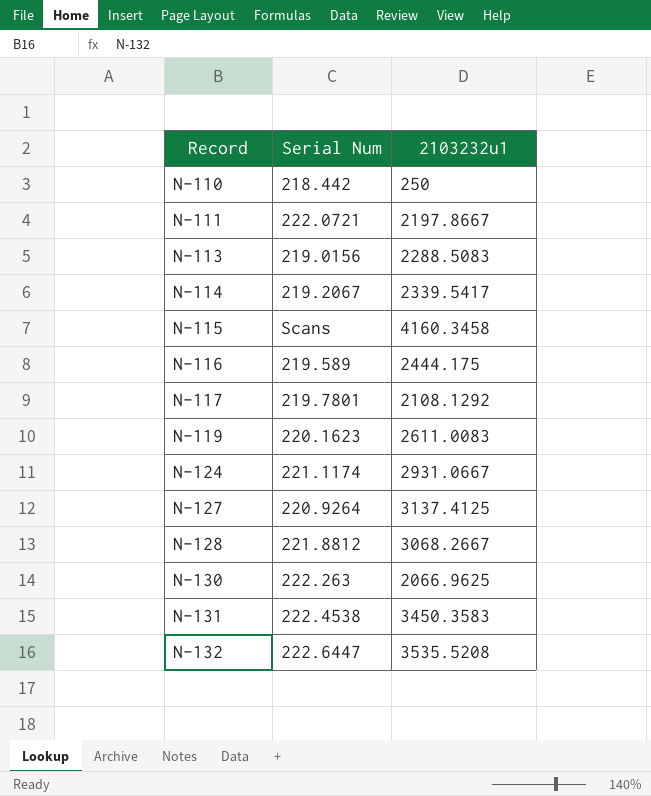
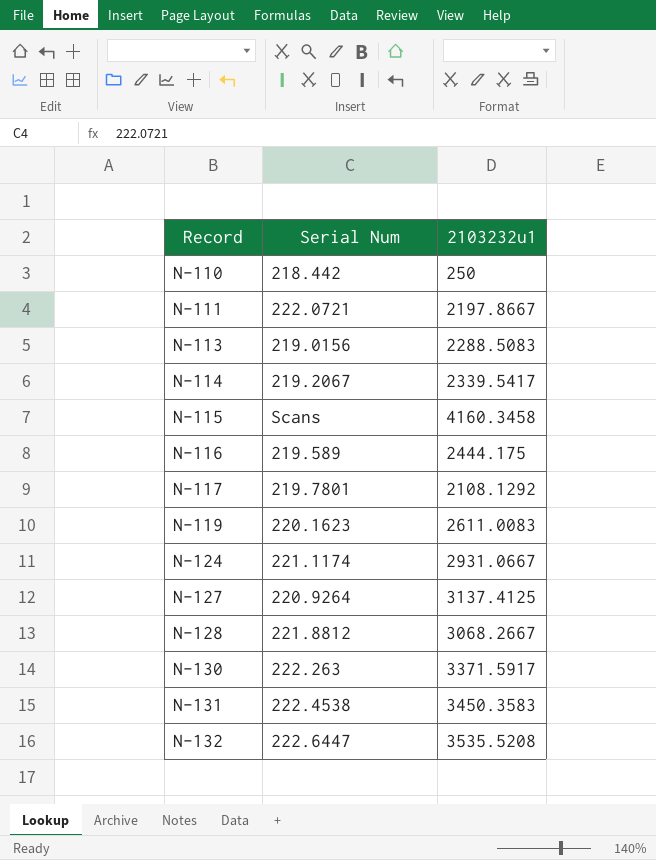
N-130 | 2103232u1: 2066.9625 -> 3371.5917

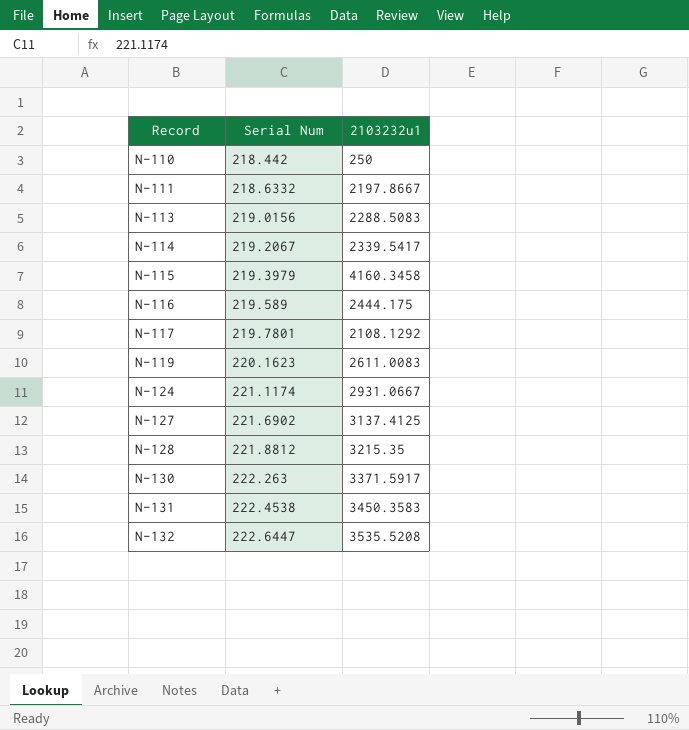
N-111 | Serial Num: 222.0721 -> 218.6332
N-115 | Serial Num: Scans -> 219.3979
N-127 | Serial Num: 220.9264 -> 221.6902
N-128 | 2103232u1: 3068.2667 -> 3215.35

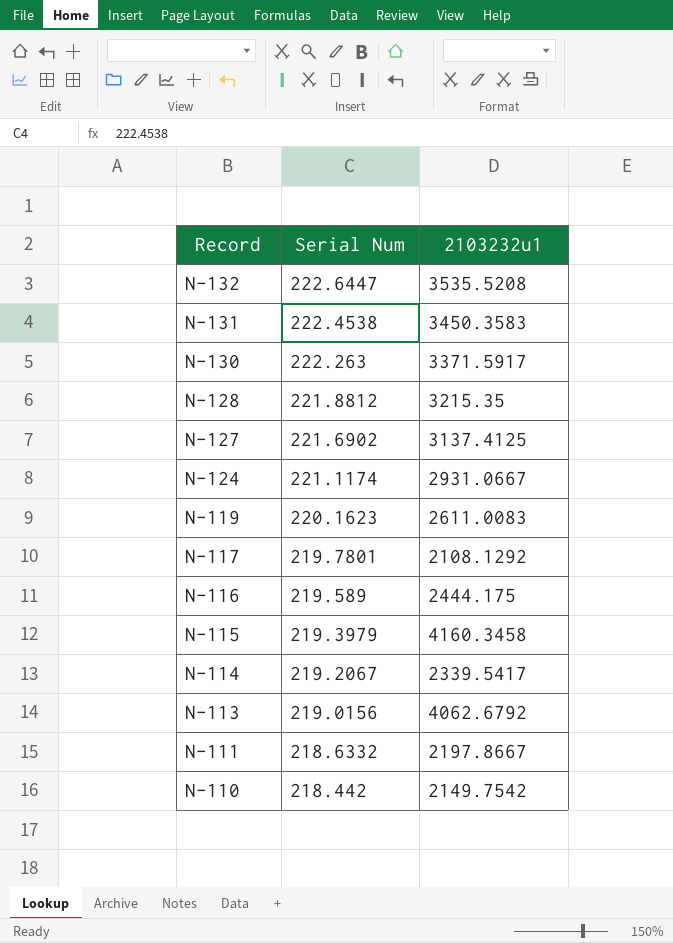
row order: Record ascending -> Record descending
N-113 | 2103232u1: 2288.5083 -> 4062.6792
N-110 | 2103232u1: 250 -> 2149.7542

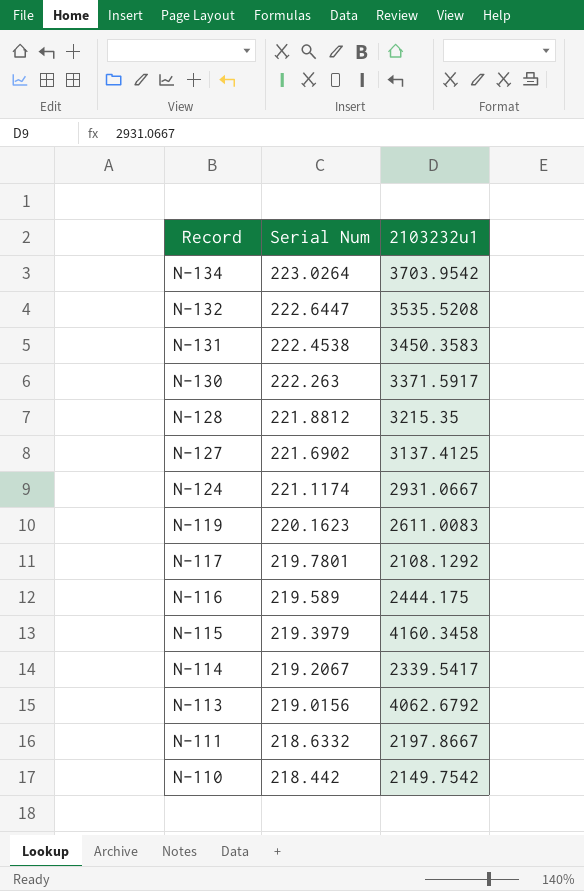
row N-134: none -> 223.0264 | 3703.9542

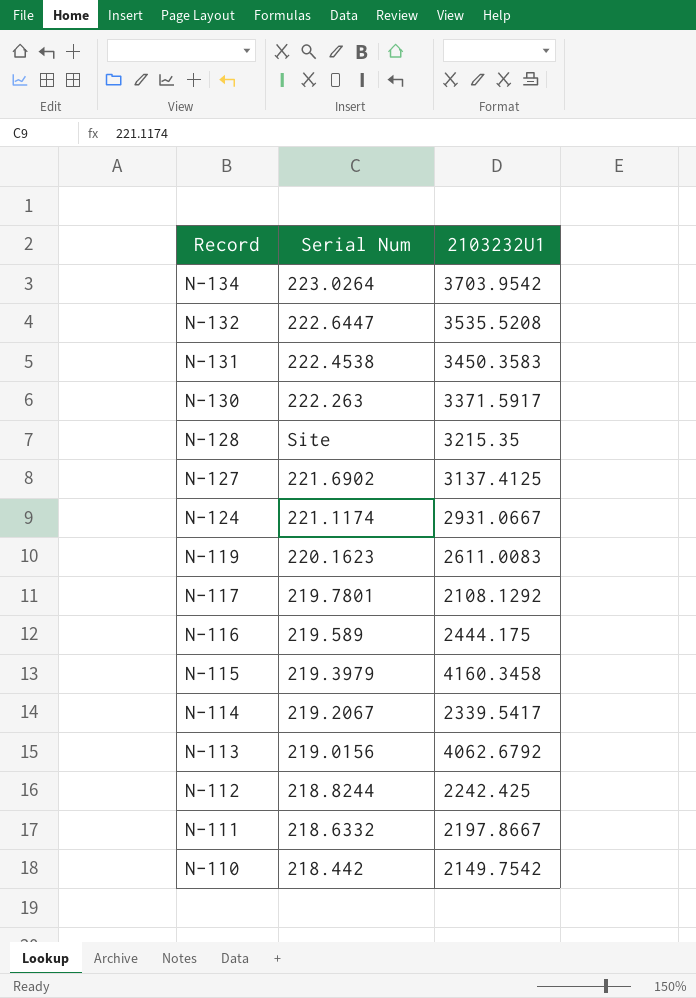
column name: 2103232u1 -> 2103232U1
N-128 | Serial Num: 221.8812 -> Site
row N-112: none -> 218.8244 | 2242.425

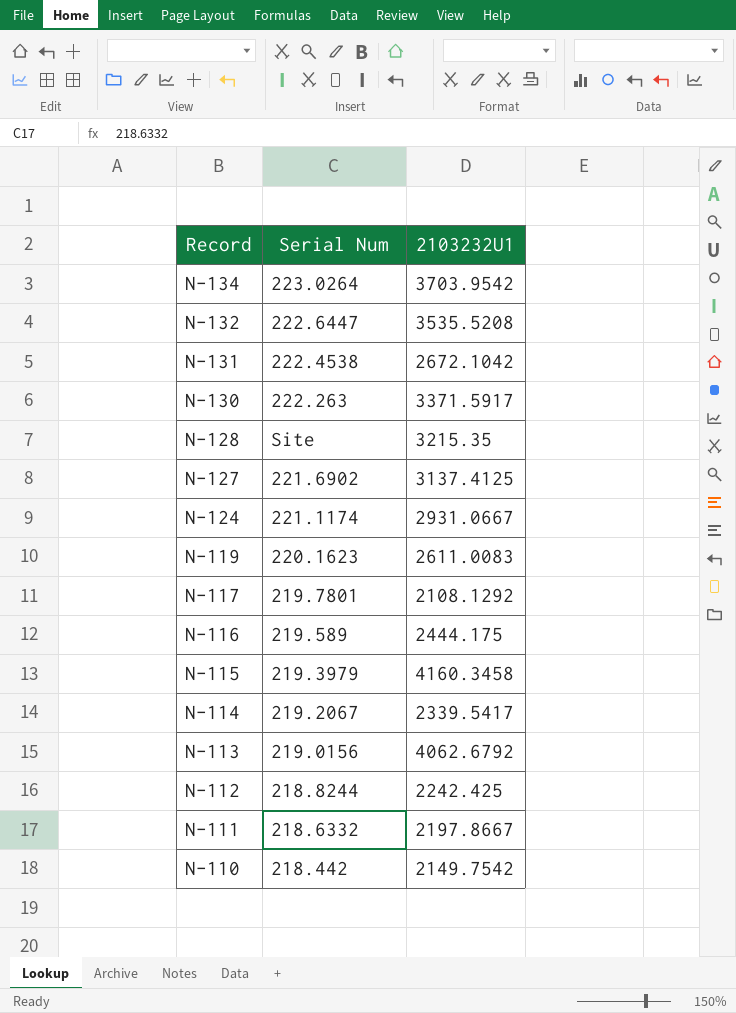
N-131 | 2103232U1: 3450.3583 -> 2672.1042

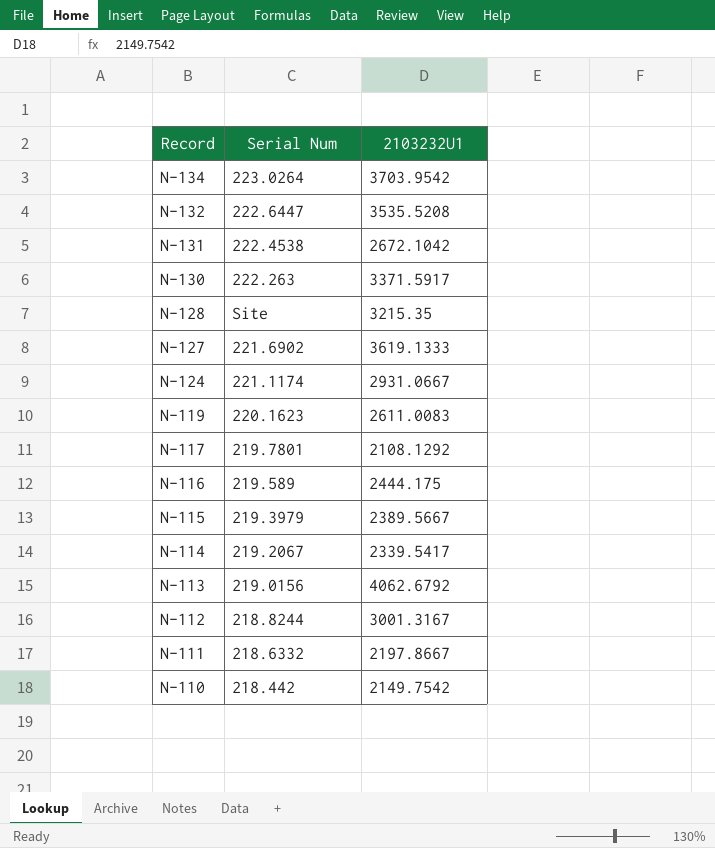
N-127 | 2103232U1: 3137.4125 -> 3619.1333
N-115 | 2103232U1: 4160.3458 -> 2389.5667
N-112 | 2103232U1: 2242.425 -> 3001.3167

